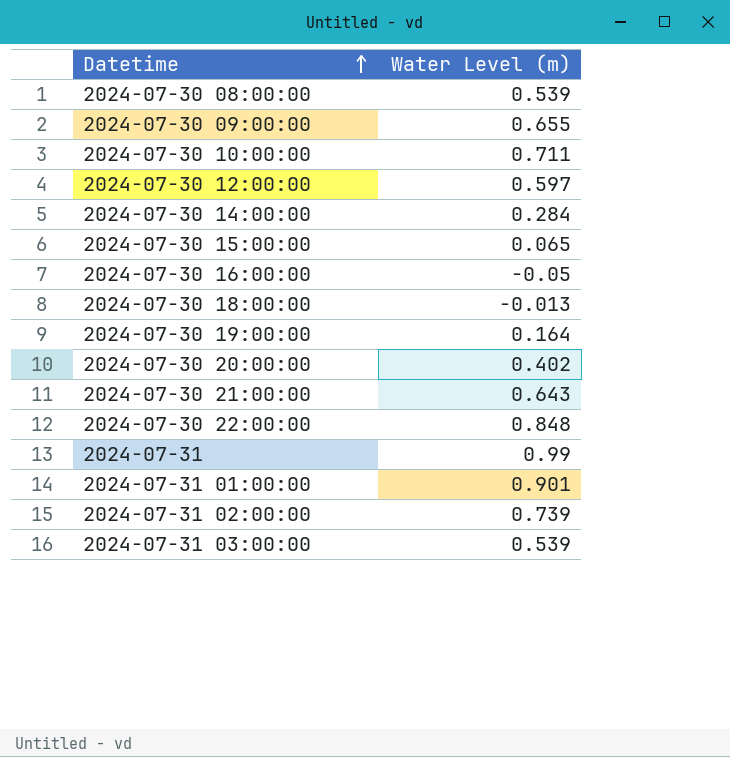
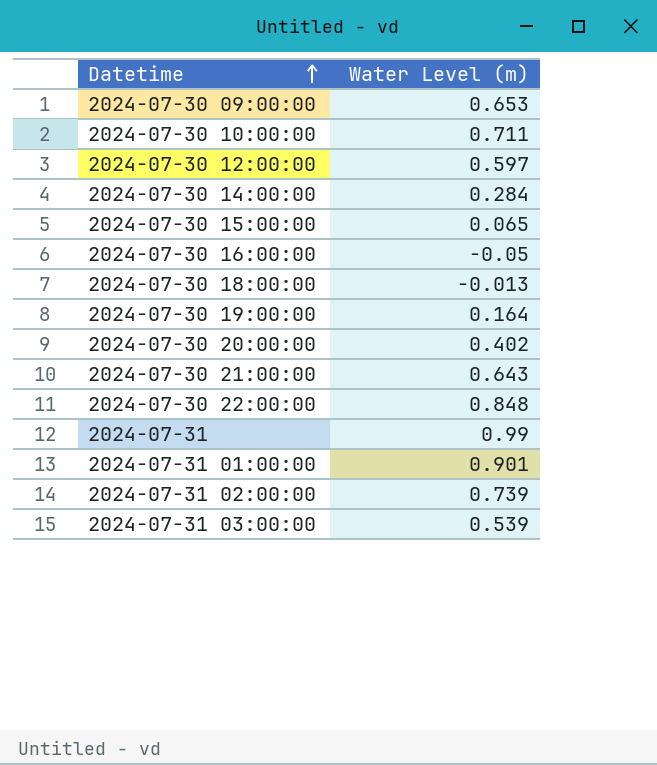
row 2024-07-30 08:00:00: 0.539 -> none
2024-07-30 09:00:00 | Water Level (m): 0.655 -> 0.653

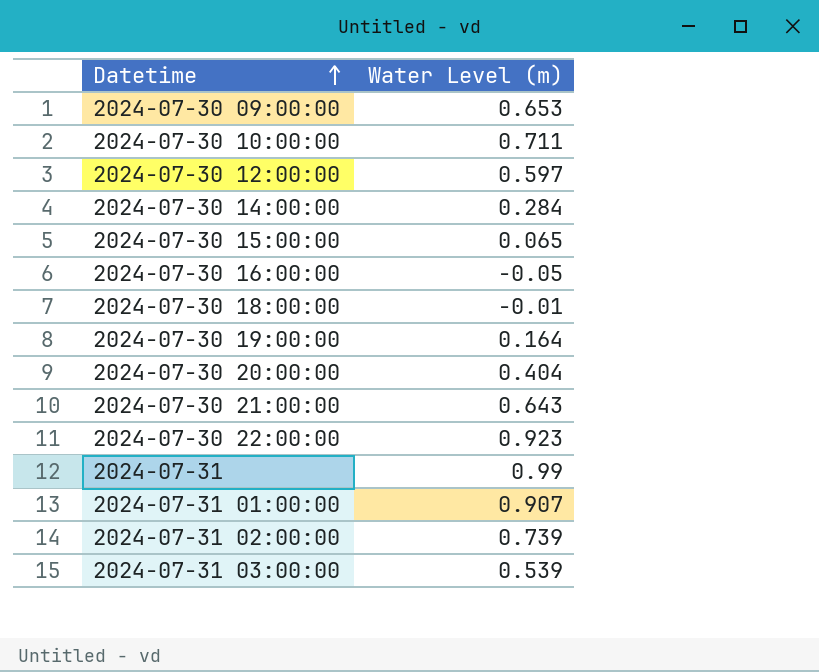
2024-07-30 18:00:00 | Water Level (m): -0.013 -> -0.01
2024-07-30 20:00:00 | Water Level (m): 0.402 -> 0.404
2024-07-30 22:00:00 | Water Level (m): 0.848 -> 0.923
2024-07-31 01:00:00 | Water Level (m): 0.901 -> 0.907

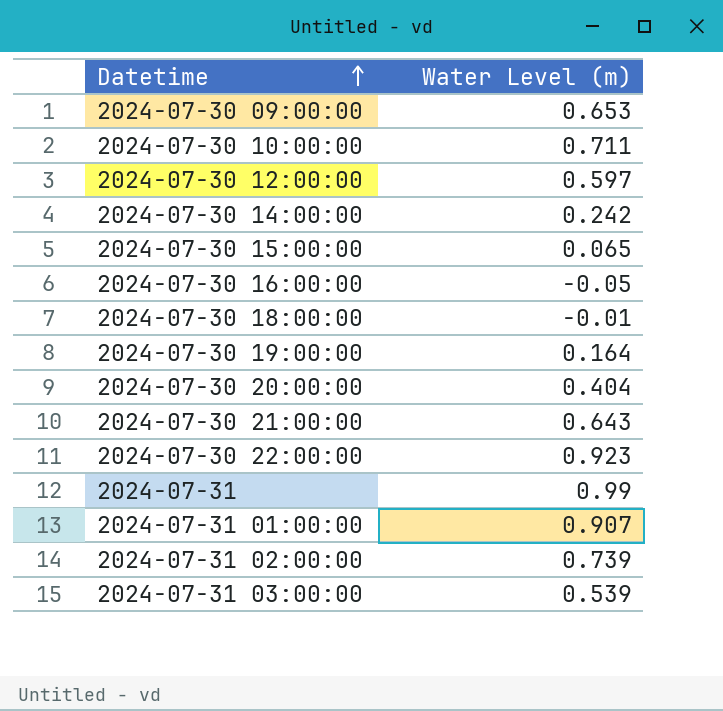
2024-07-30 14:00:00 | Water Level (m): 0.284 -> 0.242

